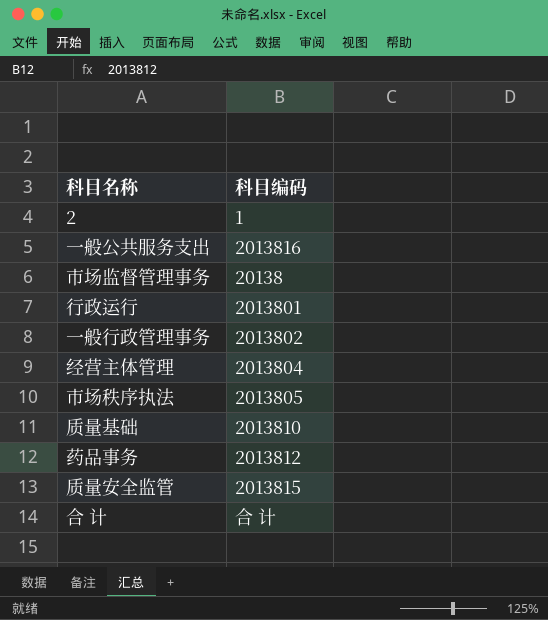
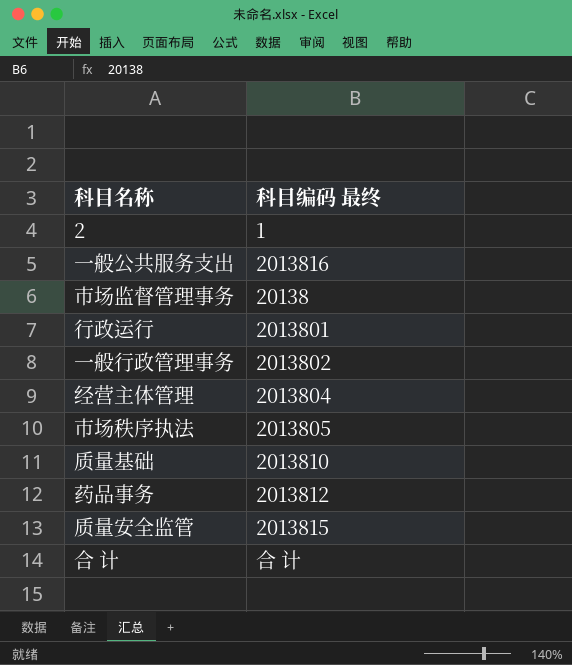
column name: 科目编码 -> 科目编码 最终

